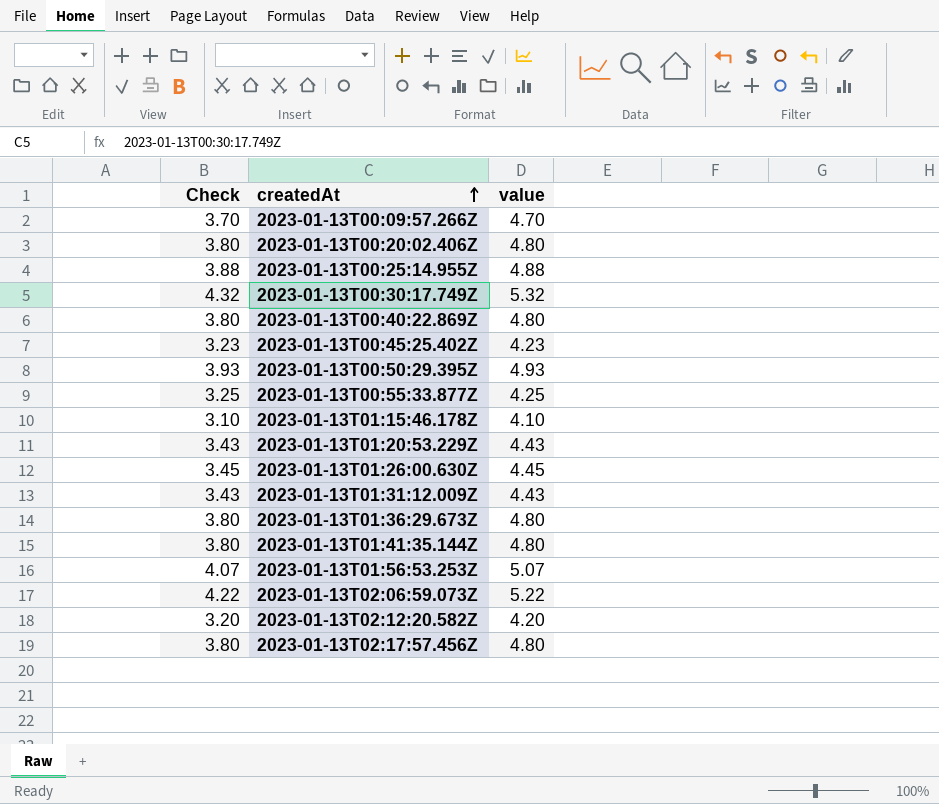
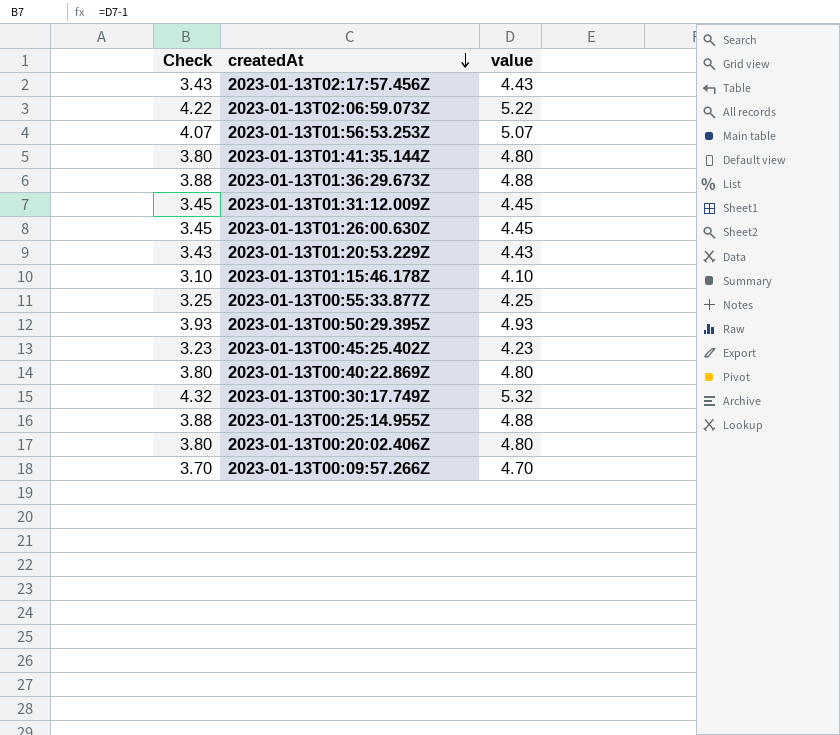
row order: createdAt ascending -> createdAt descending
row 2023-01-13T02:12:20.582Z: 3.20 | 4.20 -> none
2023-01-13T02:17:57.456Z | Check: 3.80 -> 3.43
2023-01-13T02:17:57.456Z | value: 4.80 -> 4.43
2023-01-13T01:36:29.673Z | Check: 3.80 -> 3.88
2023-01-13T01:36:29.673Z | value: 4.80 -> 4.88
2023-01-13T01:31:12.009Z | Check: 3.43 -> 3.45
2023-01-13T01:31:12.009Z | value: 4.43 -> 4.45

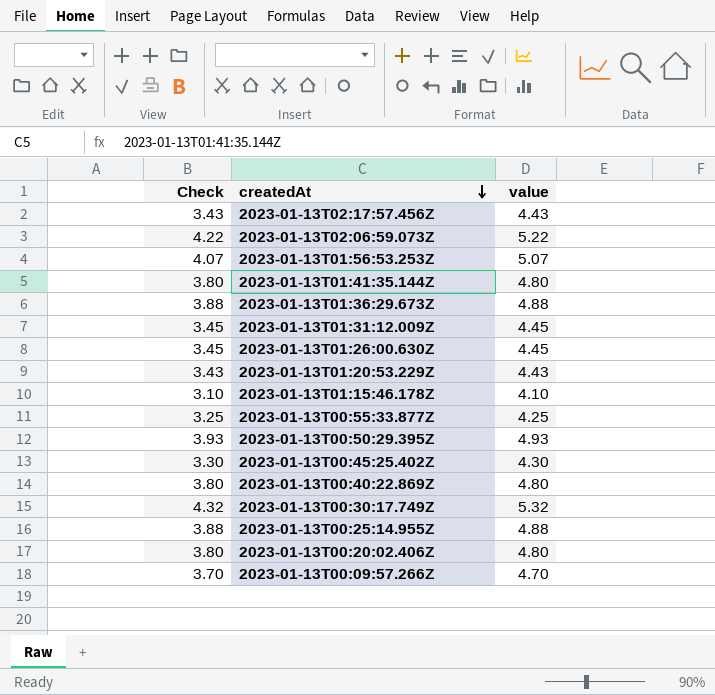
2023-01-13T00:45:25.402Z | Check: 3.23 -> 3.30
2023-01-13T00:45:25.402Z | value: 4.23 -> 4.30

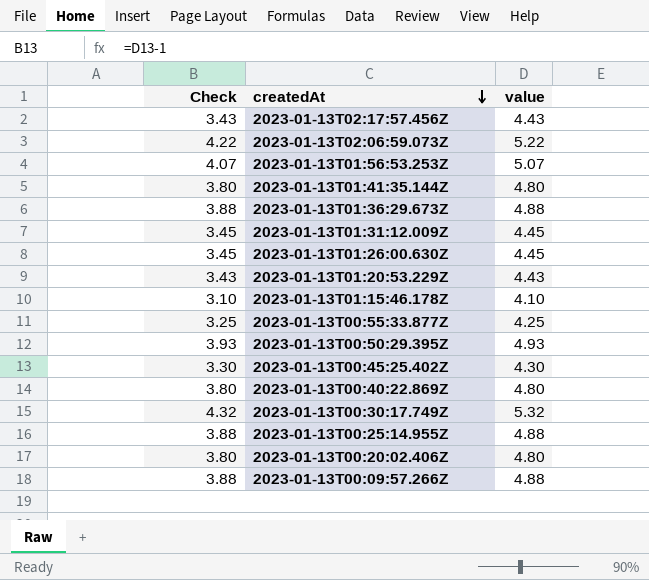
2023-01-13T00:09:57.266Z | Check: 3.70 -> 3.88
2023-01-13T00:09:57.266Z | value: 4.70 -> 4.88

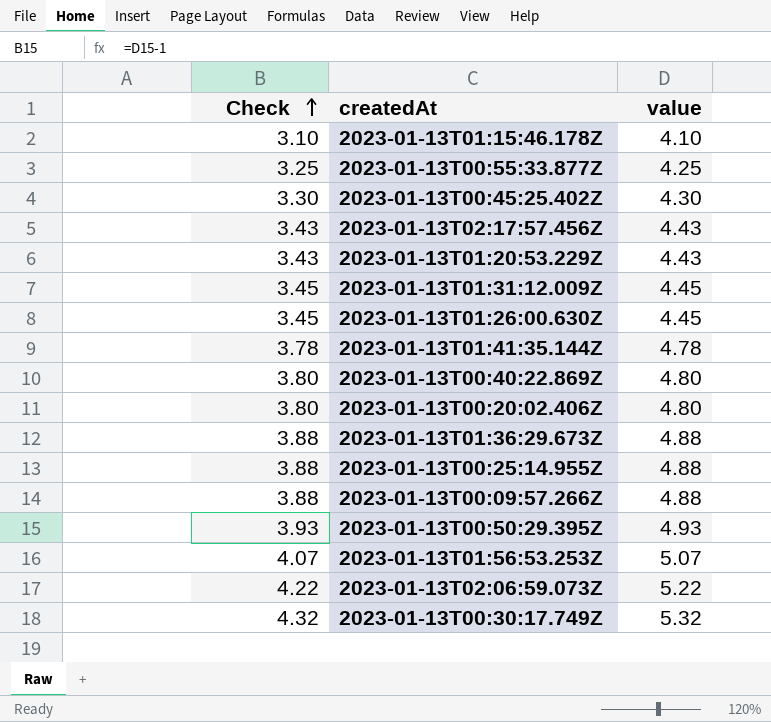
row order: createdAt descending -> Check ascending
2023-01-13T01:41:35.144Z | Check: 3.80 -> 3.78
2023-01-13T01:41:35.144Z | value: 4.80 -> 4.78

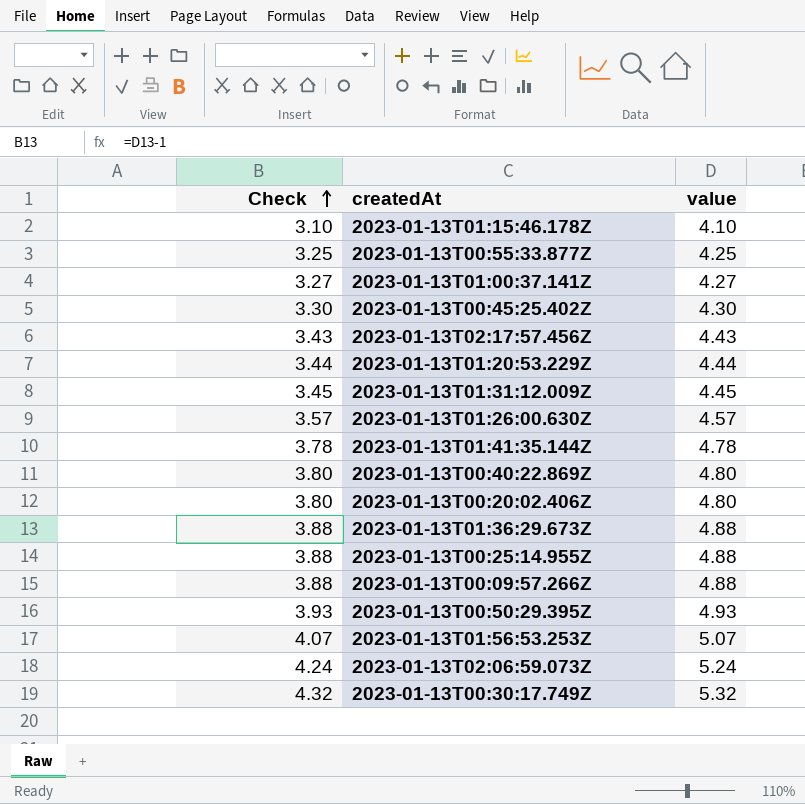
row 2023-01-13T01:00:37.141Z: none -> 3.27 | 4.27
2023-01-13T01:20:53.229Z | Check: 3.43 -> 3.44
2023-01-13T01:20:53.229Z | value: 4.43 -> 4.44
2023-01-13T01:26:00.630Z | Check: 3.45 -> 3.57
2023-01-13T01:26:00.630Z | value: 4.45 -> 4.57
2023-01-13T02:06:59.073Z | Check: 4.22 -> 4.24
2023-01-13T02:06:59.073Z | value: 5.22 -> 5.24

